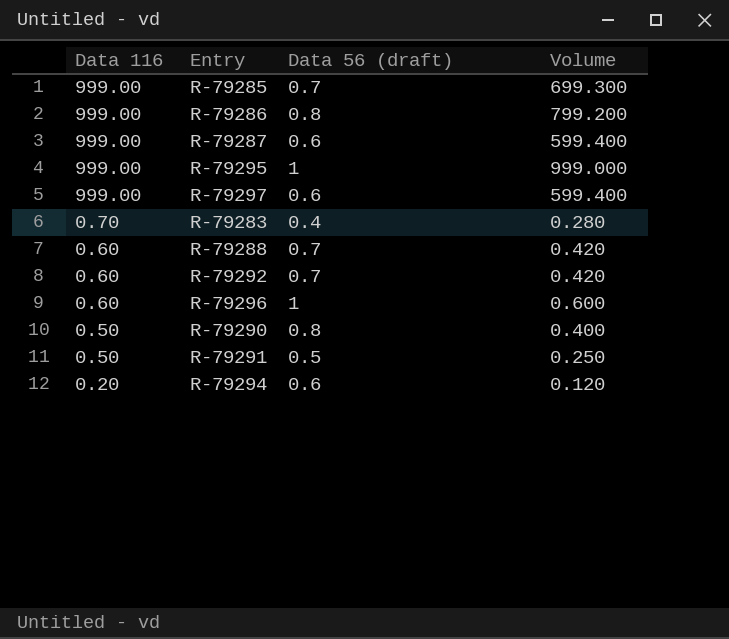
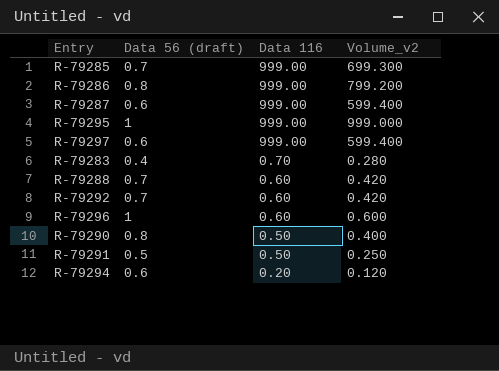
column Data 116 | position: 1 -> 3
column name: Volume -> Volume_v2

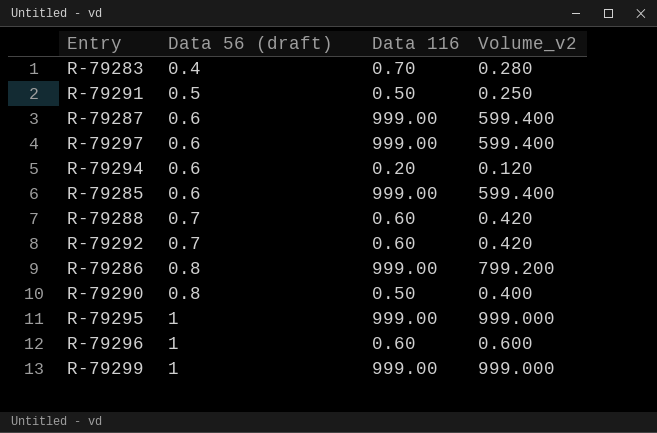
row order: Data 116 descending -> Data 56 (draft) ascending
R-79285 | Data 56 (draft): 0.7 -> 0.6
R-79285 | Volume_v2: 699.300 -> 599.400
row R-79299: none -> 1 | 999.00 | 999.000

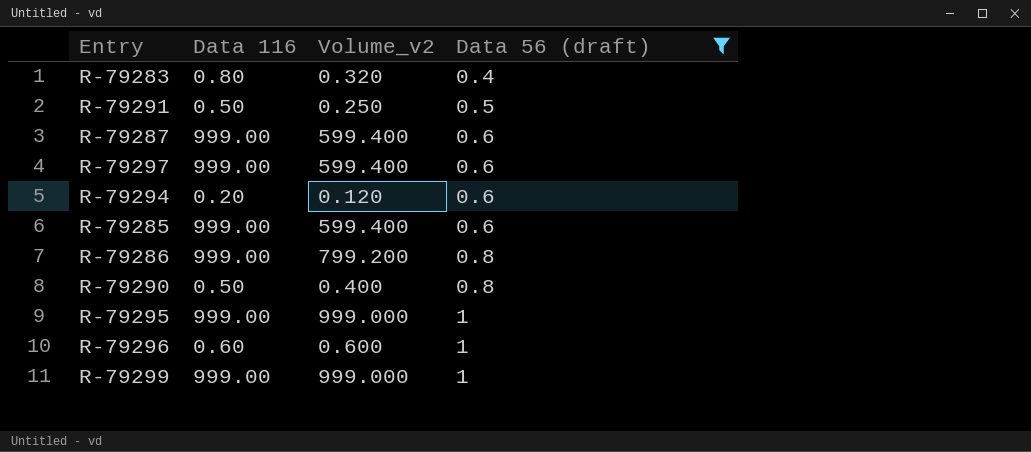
filter: none -> Data 56 (draft) != 0.7
column Data 56 (draft) | position: 2 -> 4
R-79283 | Data 116: 0.70 -> 0.80
R-79283 | Volume_v2: 0.280 -> 0.320

